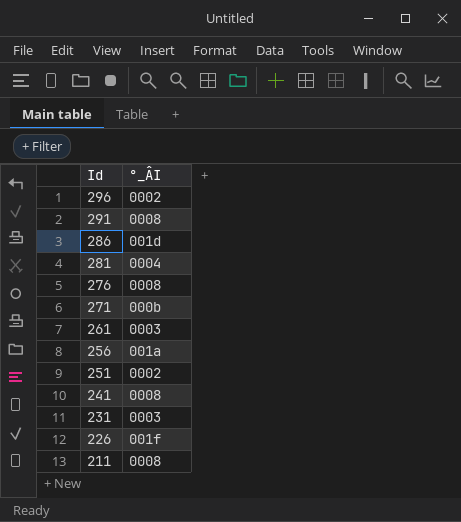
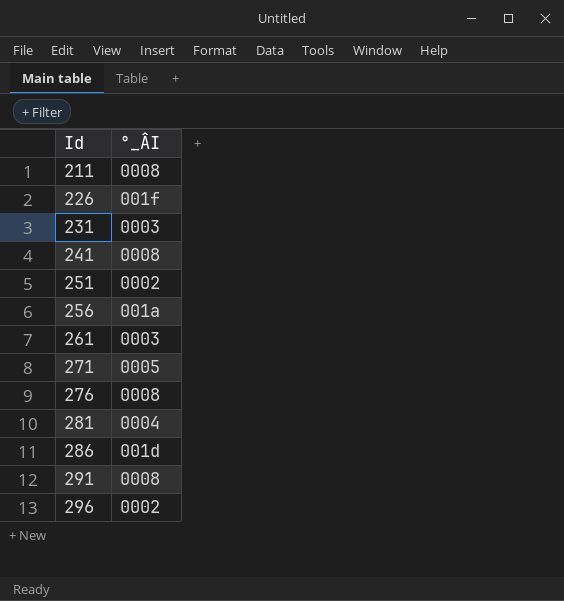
row order: Id descending -> Id ascending
271 | °_ÂI: 000b -> 0005

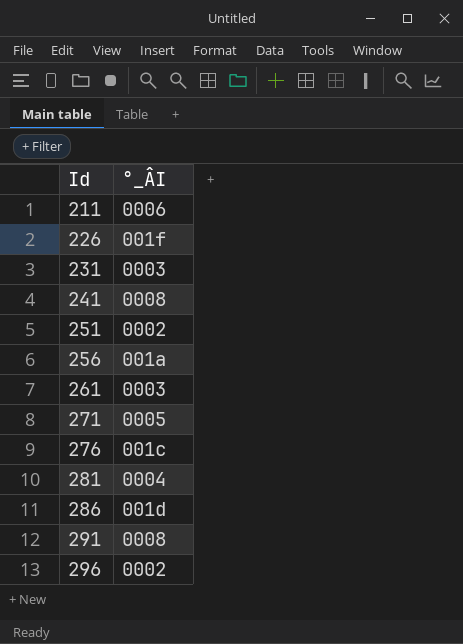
211 | °_ÂI: 0008 -> 0006
276 | °_ÂI: 0008 -> 001c

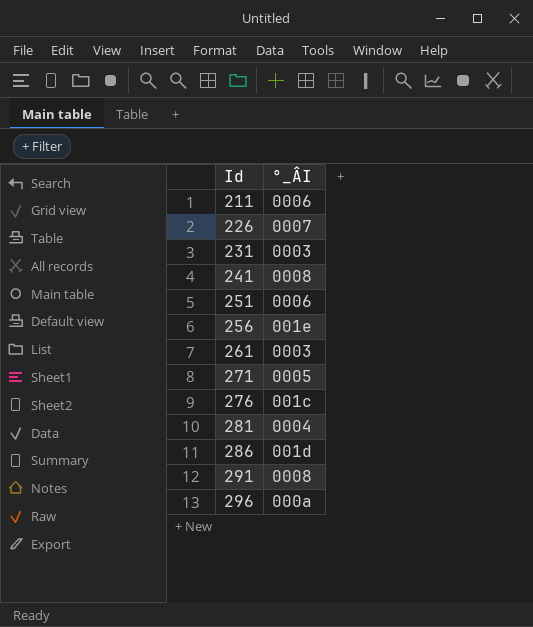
226 | °_ÂI: 001f -> 0007
251 | °_ÂI: 0002 -> 0006
256 | °_ÂI: 001a -> 001e
296 | °_ÂI: 0002 -> 000a

